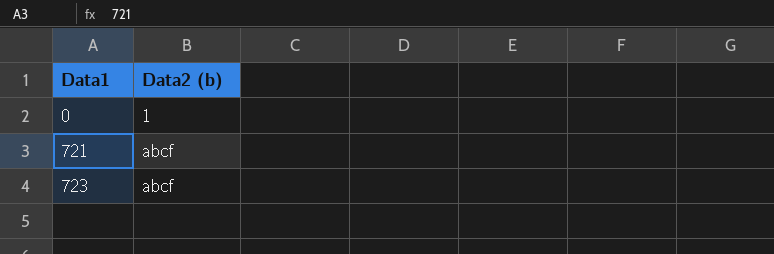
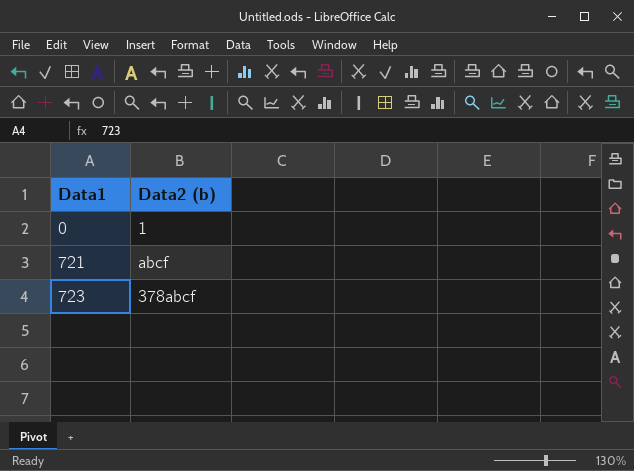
723 | Data2 (b): abcf -> 378abcf

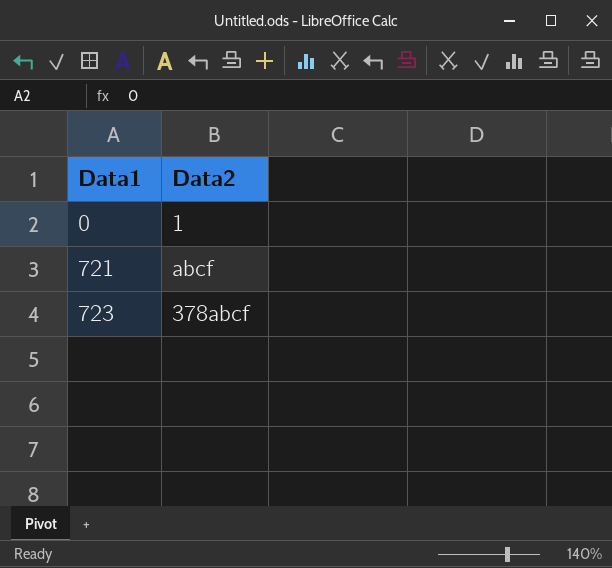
column name: Data2 (b) -> Data2

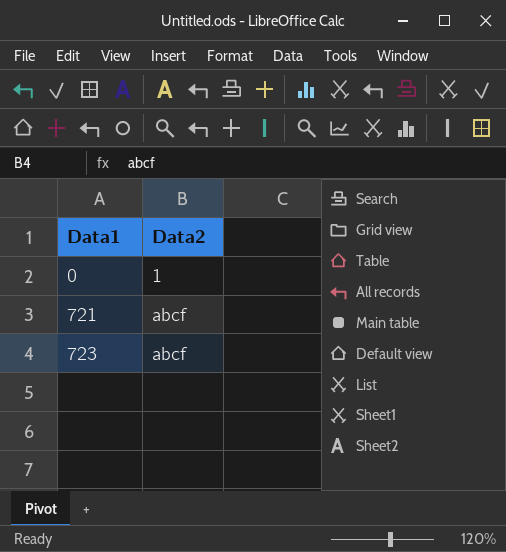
723 | Data2: 378abcf -> abcf

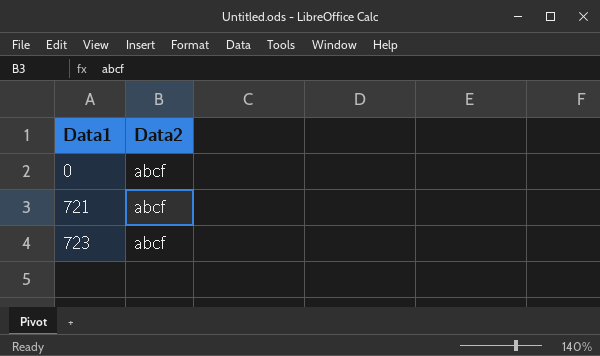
0 | Data2: 1 -> abcf

